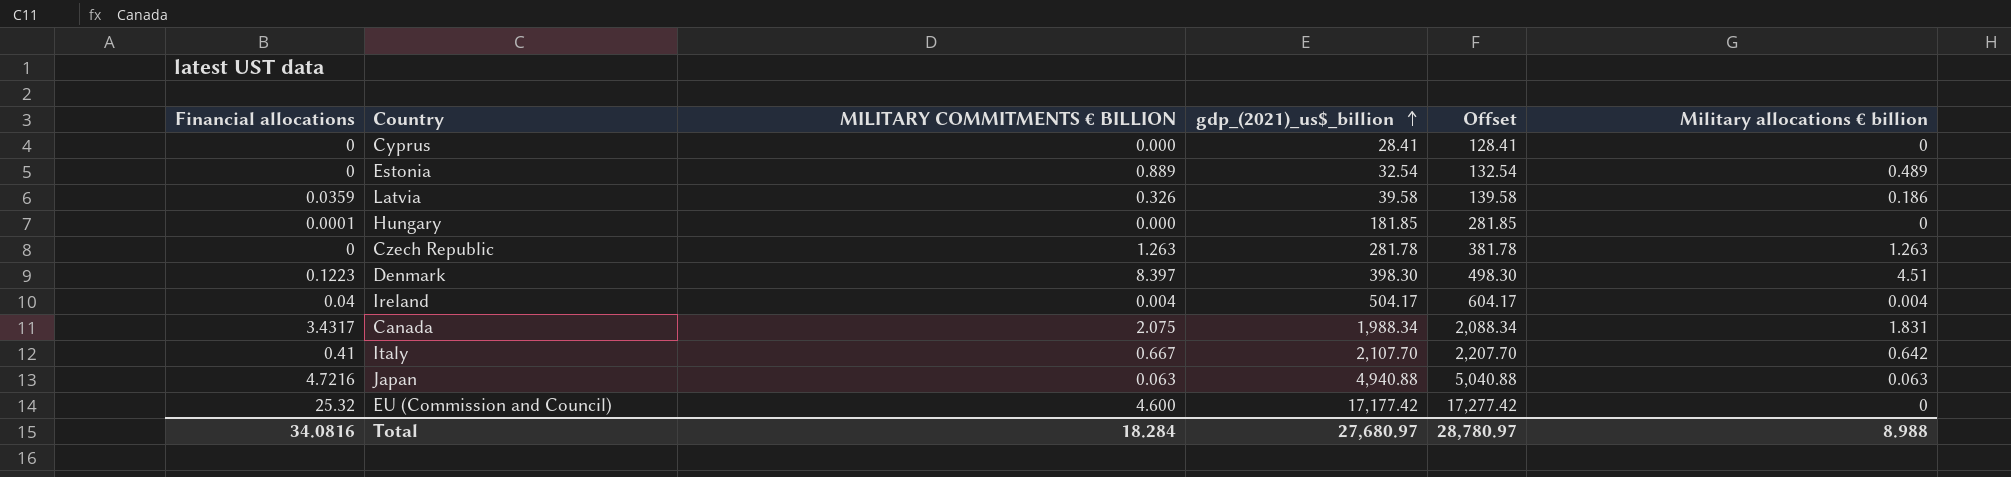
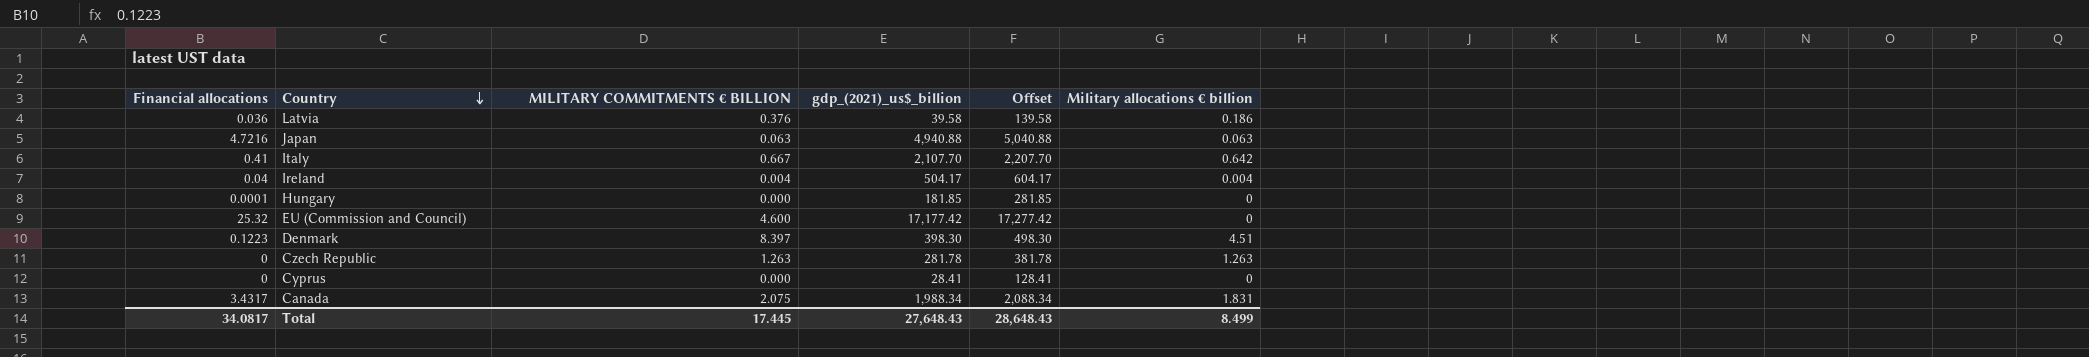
row order: gdp_(2021)_us$_billion ascending -> Country descending
row Estonia: 0 | 0.889 | 32.54 | 132.54 | 0.489 -> none
Latvia | Financial allocations: 0.0359 -> 0.036
Latvia | MILITARY COMMITMENTS € BILLION: 0.326 -> 0.376
Total | Financial allocations: 34.0816 -> 34.0817
Total | MILITARY COMMITMENTS € BILLION: 18.284 -> 17.445
Total | gdp_(2021)_us$_billion: 27,680.97 -> 27,648.43
Total | Offset: 28,780.97 -> 28,648.43
Total | Military allocations € billion: 8.988 -> 8.499

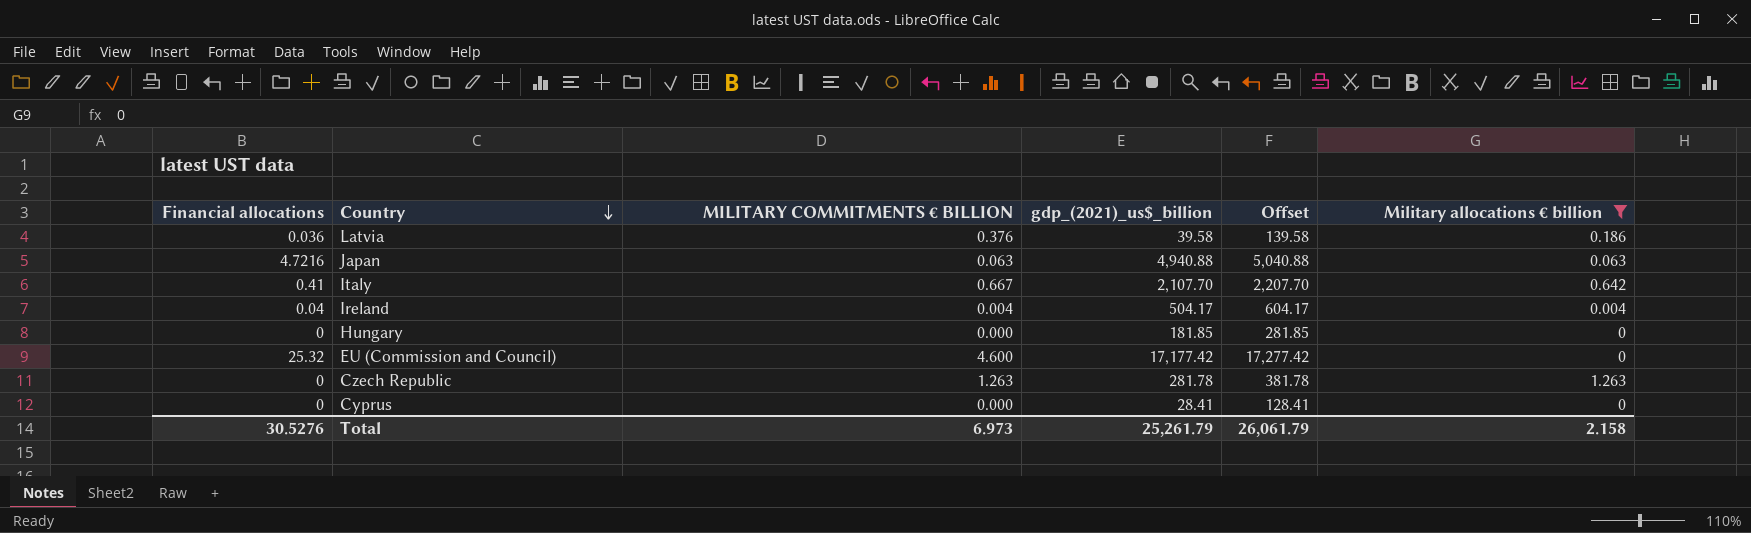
filter: none -> Military allocations € billion <= 1.263
Hungary | Financial allocations: 0.0001 -> 0
Total | Financial allocations: 34.0817 -> 30.5276
Total | MILITARY COMMITMENTS € BILLION: 17.445 -> 6.973
Total | gdp_(2021)_us$_billion: 27,648.43 -> 25,261.79
Total | Offset: 28,648.43 -> 26,061.79
Total | Military allocations € billion: 8.499 -> 2.158

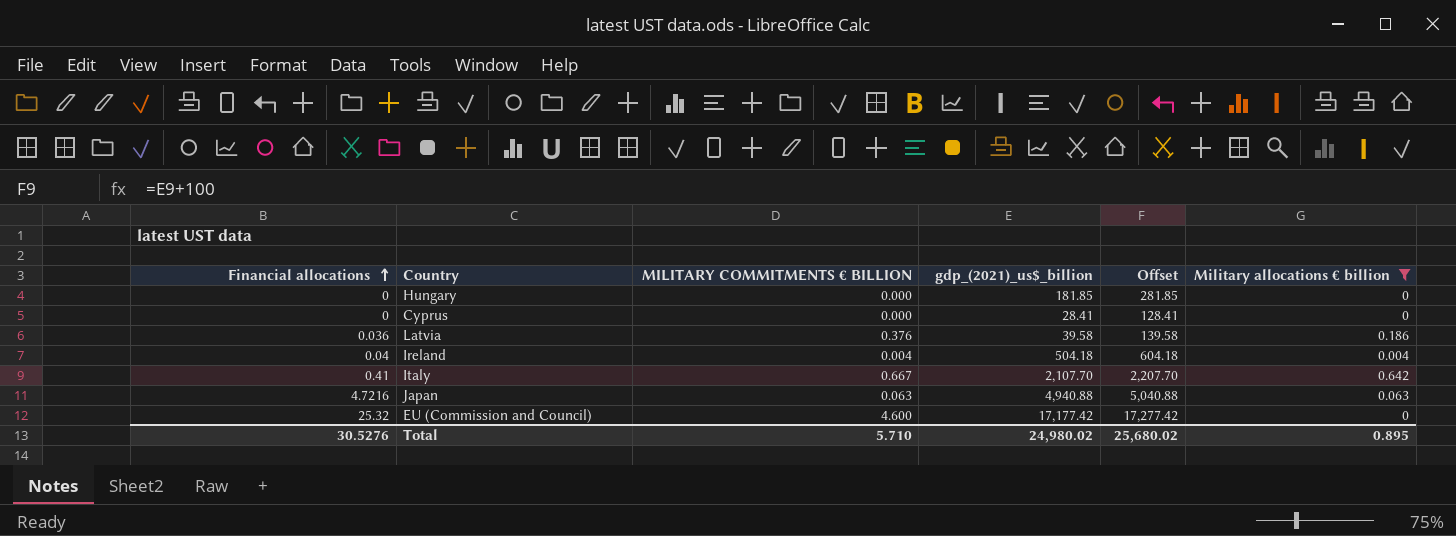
row order: Country descending -> Financial allocations ascending
row Czech Republic: 0 | 1.263 | 281.78 | 381.78 | 1.263 -> none
Ireland | gdp_(2021)_us$_billion: 504.17 -> 504.18
Ireland | Offset: 604.17 -> 604.18
Total | MILITARY COMMITMENTS € BILLION: 6.973 -> 5.710
Total | gdp_(2021)_us$_billion: 25,261.79 -> 24,980.02
Total | Offset: 26,061.79 -> 25,680.02
Total | Military allocations € billion: 2.158 -> 0.895

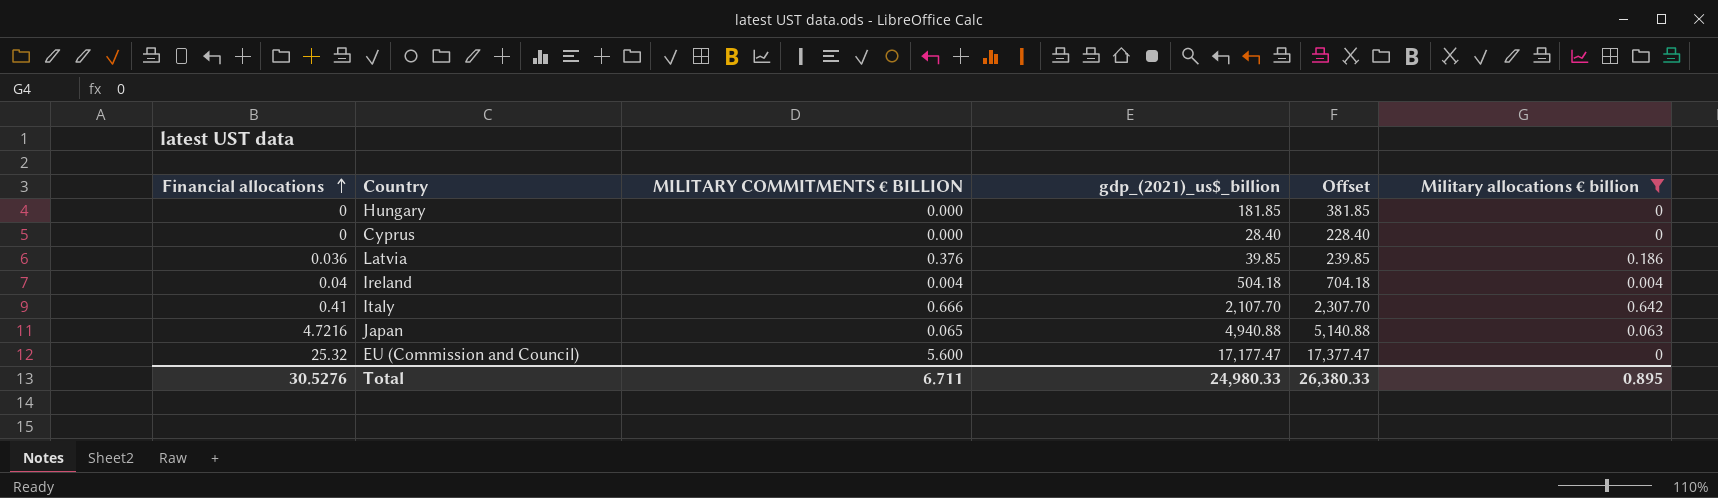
column Offset | formula: [gdp_(2021)_us$_billion] + 100 -> [gdp_(2021)_us$_billion] + 200
Cyprus | gdp_(2021)_us$_billion: 28.41 -> 28.40
Latvia | gdp_(2021)_us$_billion: 39.58 -> 39.85
Italy | MILITARY COMMITMENTS € BILLION: 0.667 -> 0.666
Japan | MILITARY COMMITMENTS € BILLION: 0.063 -> 0.065
EU (Commission and Council) | MILITARY COMMITMENTS € BILLION: 4.600 -> 5.600
EU (Commission and Council) | gdp_(2021)_us$_billion: 17,177.42 -> 17,177.47
Total | MILITARY COMMITMENTS € BILLION: 5.710 -> 6.711
Total | gdp_(2021)_us$_billion: 24,980.02 -> 24,980.33
Total | Offset: 25,680.02 -> 26,380.33

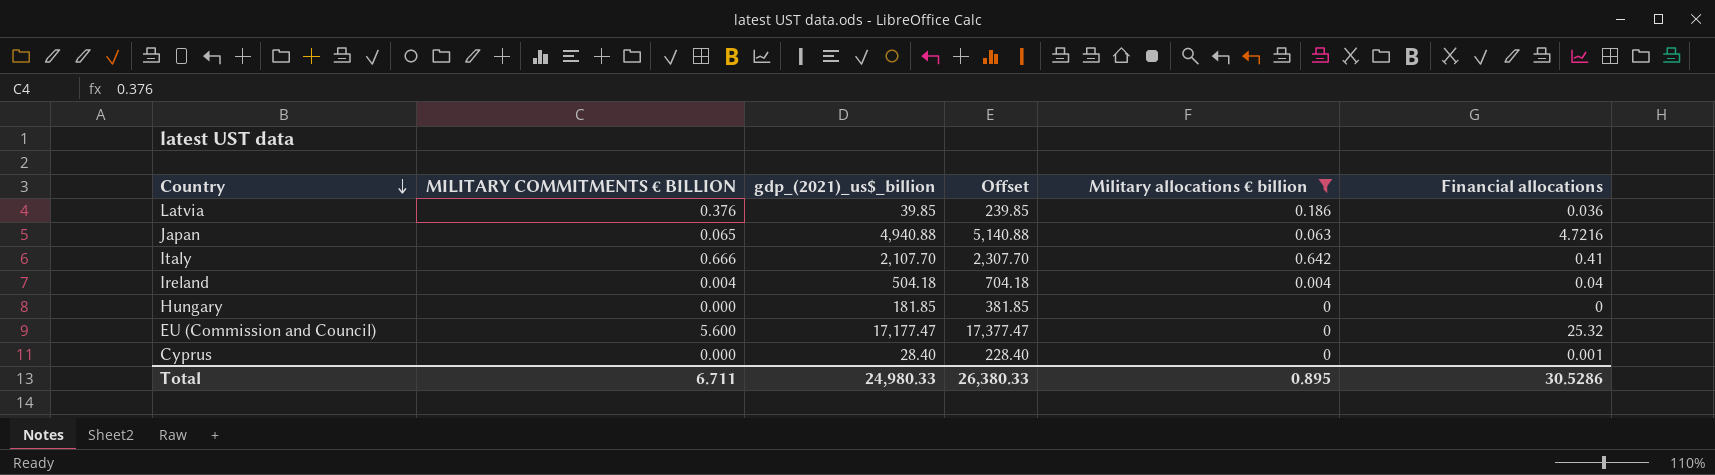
row order: Financial allocations ascending -> Country descending
column Financial allocations | position: 1 -> 6
Cyprus | Financial allocations: 0 -> 0.001
Total | Financial allocations: 30.5276 -> 30.5286

